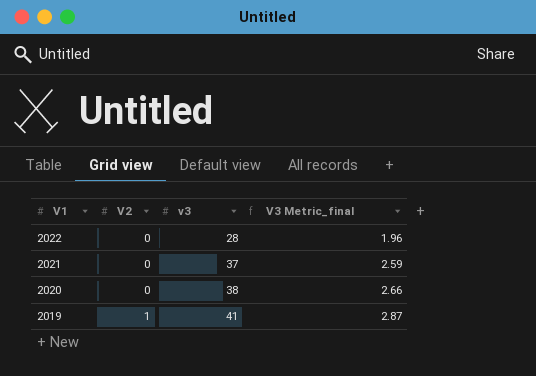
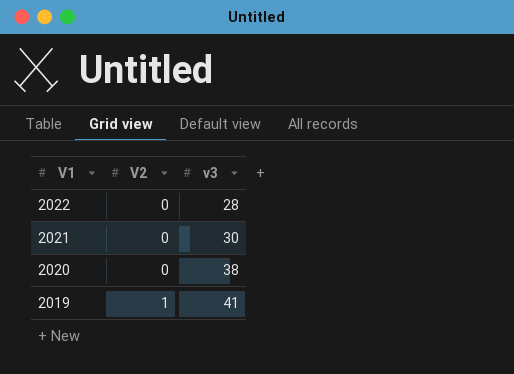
column V3 Metric_final | formula: [v3] * 0.07 -> none
2021 | v3: 37 -> 30

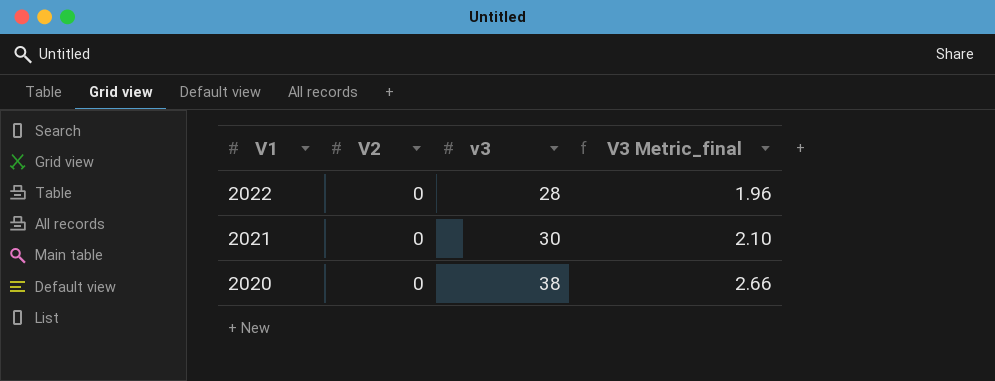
column V3 Metric_final | formula: none -> [v3] * 0.07
row 2019: 1 | 41 -> none

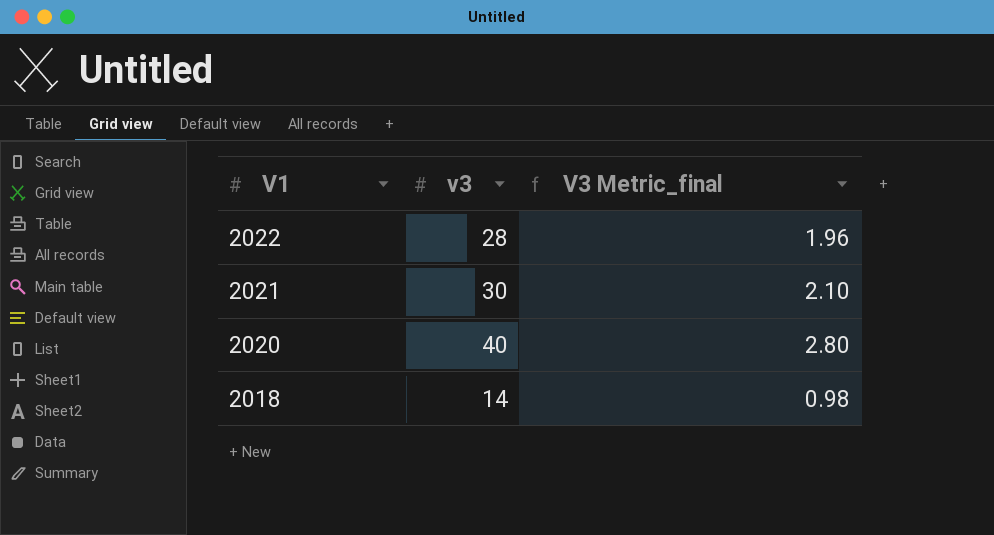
column V2 | position: 2 -> none
2020 | v3: 38 -> 40
2020 | V3 Metric_final: 2.66 -> 2.80
row 2018: none -> 14 | 0.98

